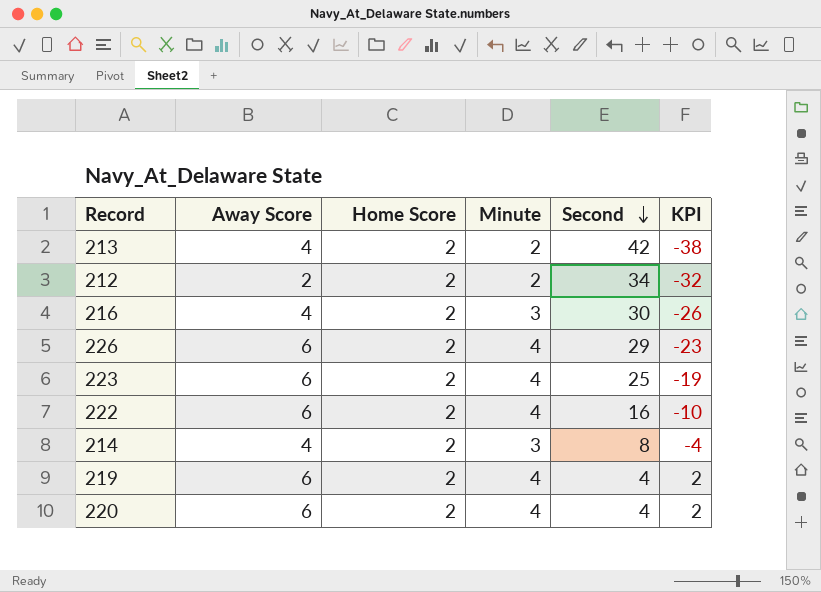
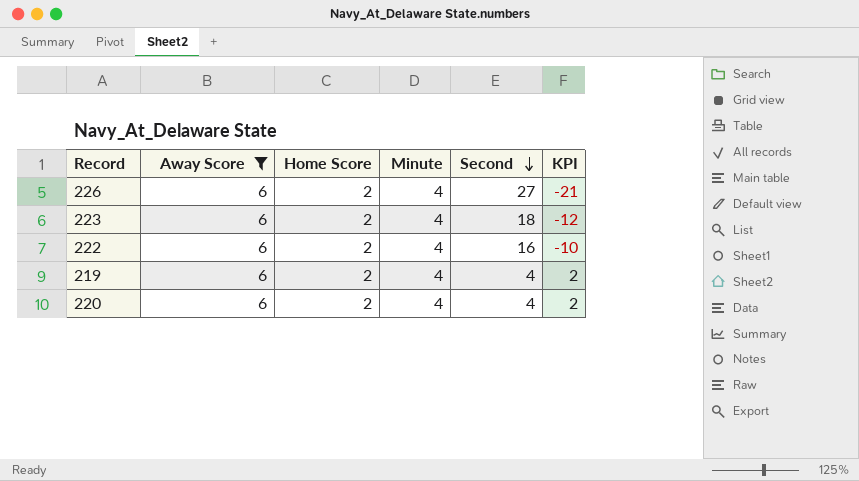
filter: none -> Away Score = 6
226 | Second: 29 -> 27
226 | KPI: -23 -> -21
223 | Second: 25 -> 18
223 | KPI: -19 -> -12

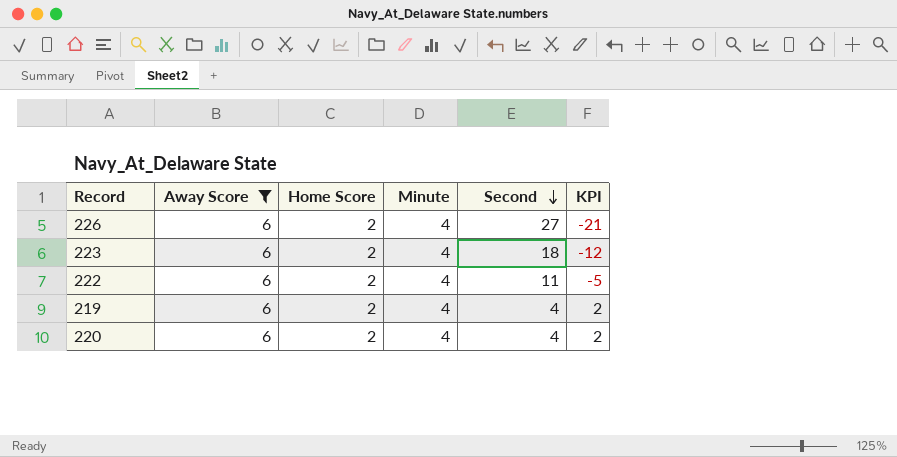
222 | Second: 16 -> 11
222 | KPI: -10 -> -5

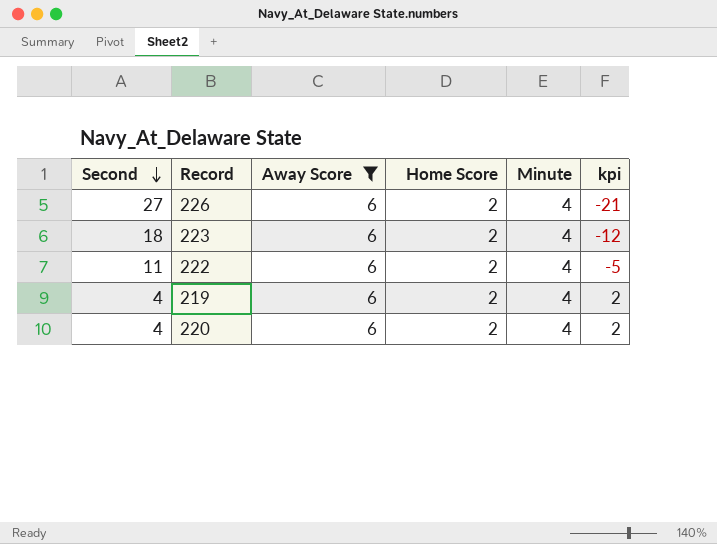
column Second | position: 5 -> 1
column name: KPI -> kpi

